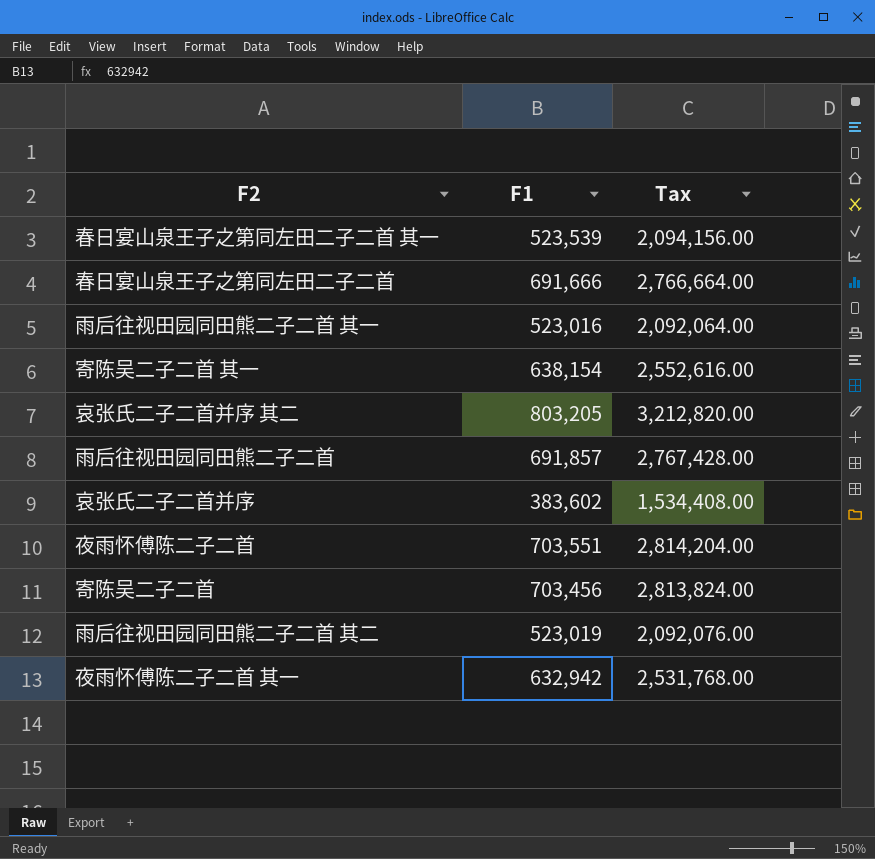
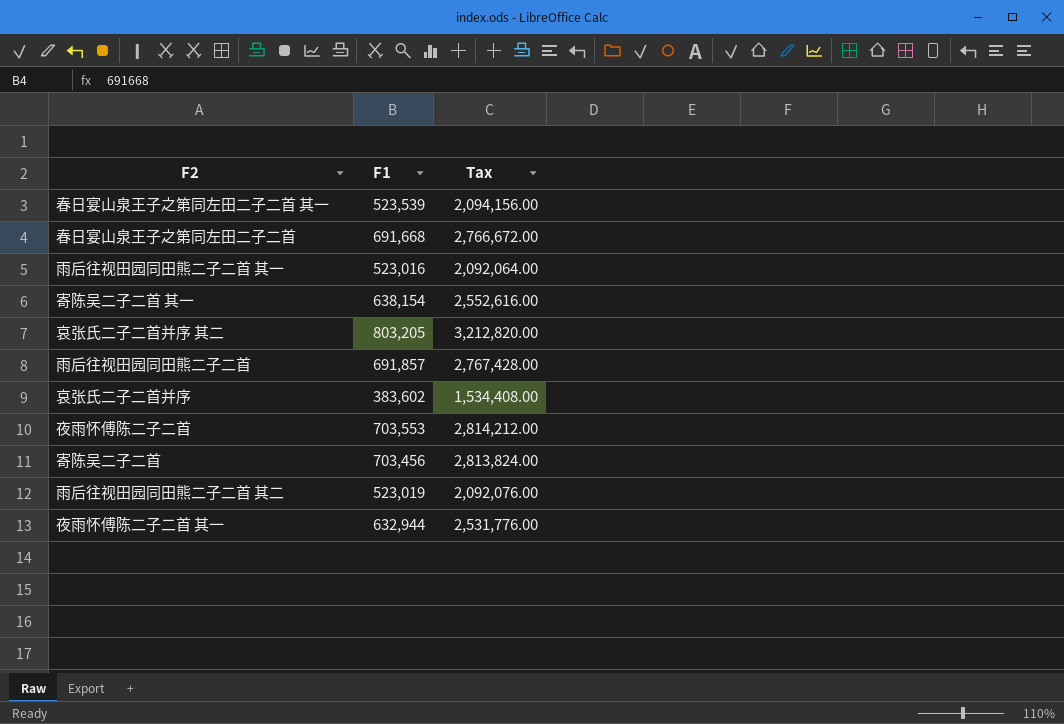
春日宴山泉王子之第同左田二子二首 | F1: 691,666 -> 691,668
春日宴山泉王子之第同左田二子二首 | Tax: 2,766,664.00 -> 2,766,672.00
夜雨怀傅陈二子二首 | F1: 703,551 -> 703,553
夜雨怀傅陈二子二首 | Tax: 2,814,204.00 -> 2,814,212.00
夜雨怀傅陈二子二首 其一 | F1: 632,942 -> 632,944
夜雨怀傅陈二子二首 其一 | Tax: 2,531,768.00 -> 2,531,776.00

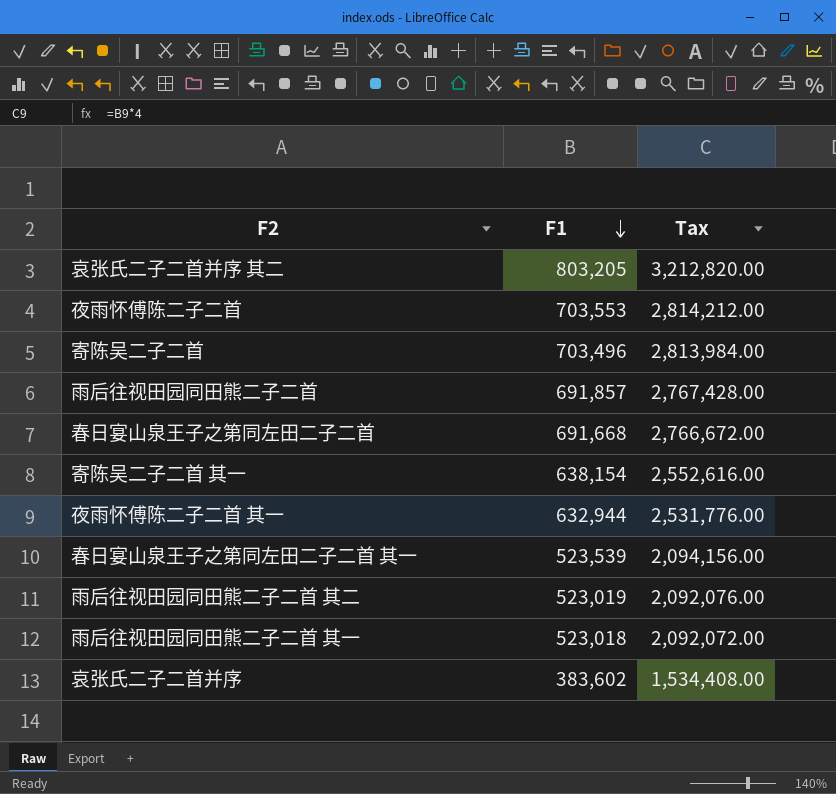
row order: none -> F1 descending
寄陈吴二子二首 | F1: 703,456 -> 703,496
寄陈吴二子二首 | Tax: 2,813,824.00 -> 2,813,984.00
雨后往视田园同田熊二子二首 其一 | F1: 523,016 -> 523,018
雨后往视田园同田熊二子二首 其一 | Tax: 2,092,064.00 -> 2,092,072.00

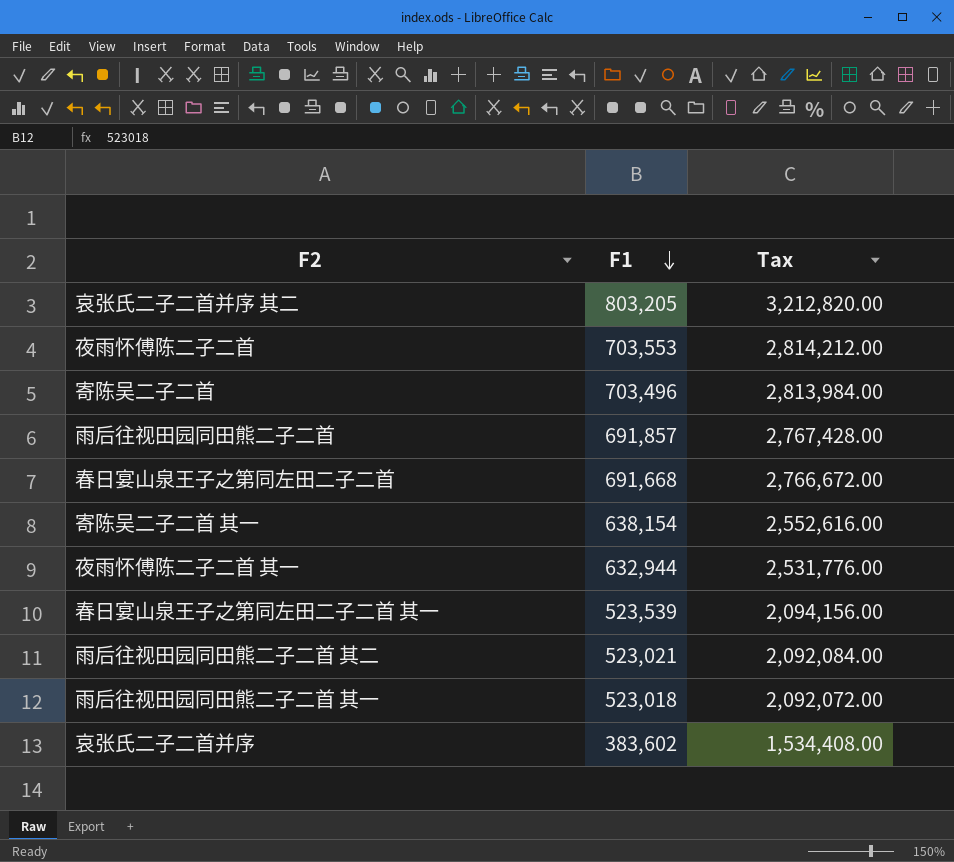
雨后往视田园同田熊二子二首 其二 | F1: 523,019 -> 523,021
雨后往视田园同田熊二子二首 其二 | Tax: 2,092,076.00 -> 2,092,084.00

